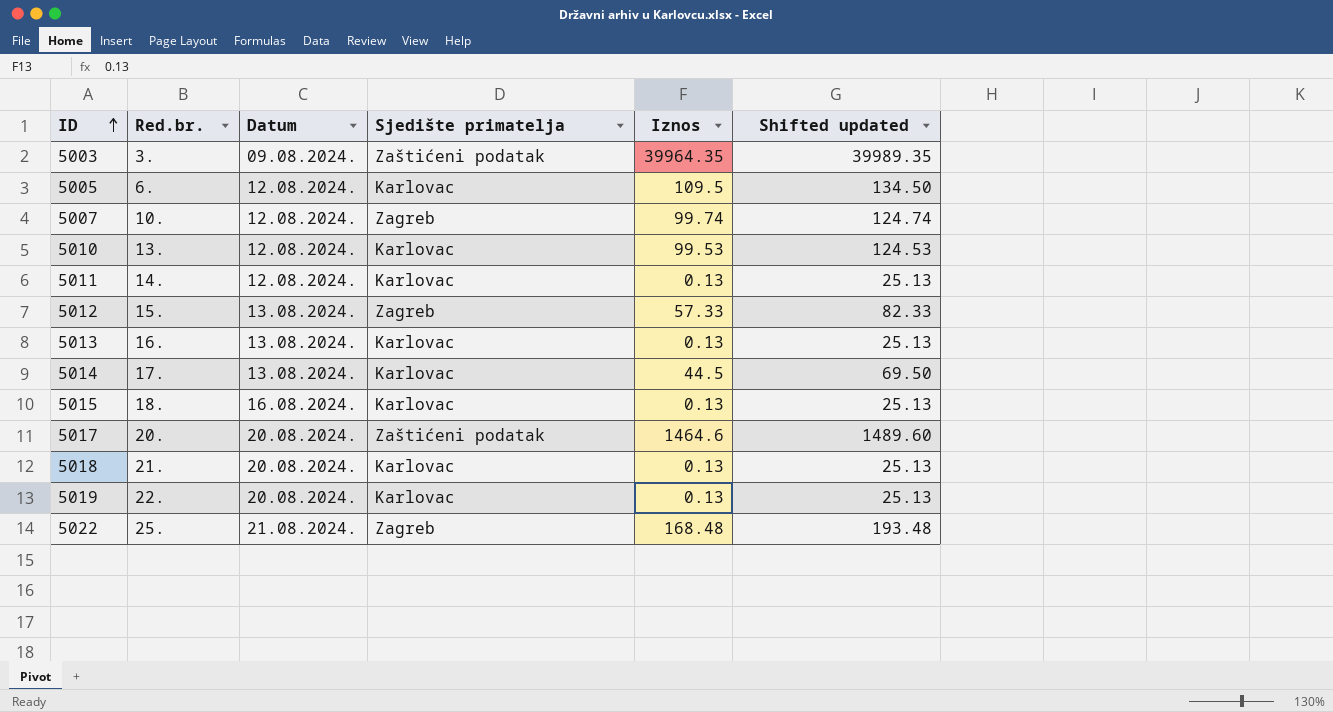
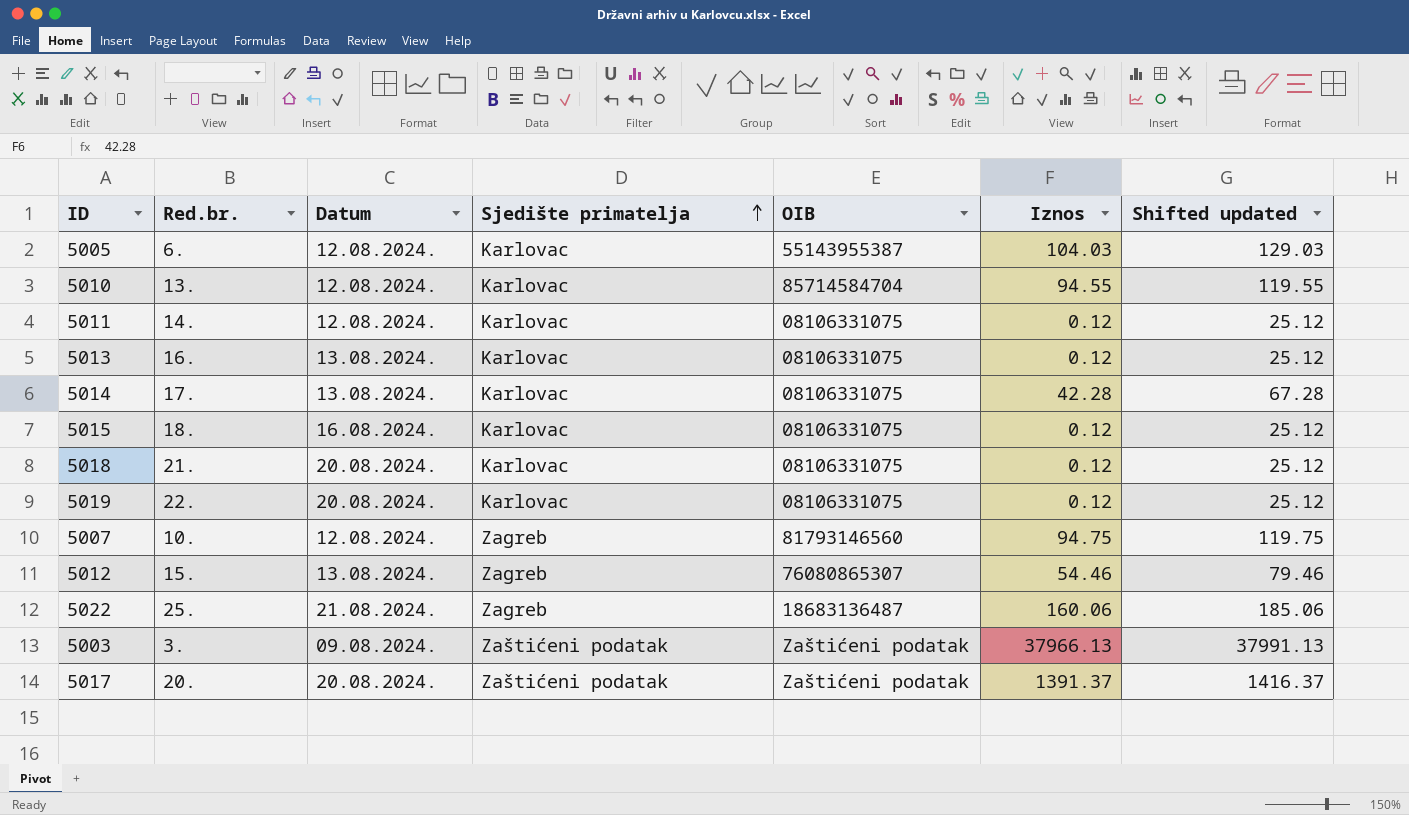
row order: ID ascending -> Sjedište primatelja ascending
column OIB | position: none -> 5
5005 | Iznos: 109.5 -> 104.03
5005 | Shifted updated: 134.50 -> 129.03
5010 | Iznos: 99.53 -> 94.55
5010 | Shifted updated: 124.53 -> 119.55
5011 | Iznos: 0.13 -> 0.12
5011 | Shifted updated: 25.13 -> 25.12
5013 | Iznos: 0.13 -> 0.12
5013 | Shifted updated: 25.13 -> 25.12
5014 | Iznos: 44.5 -> 42.28
5014 | Shifted updated: 69.50 -> 67.28
5015 | Iznos: 0.13 -> 0.12
5015 | Shifted updated: 25.13 -> 25.12
5018 | Iznos: 0.13 -> 0.12
5018 | Shifted updated: 25.13 -> 25.12
5019 | Iznos: 0.13 -> 0.12
5019 | Shifted updated: 25.13 -> 25.12
5007 | Iznos: 99.74 -> 94.75
5007 | Shifted updated: 124.74 -> 119.75
5012 | Iznos: 57.33 -> 54.46
5012 | Shifted updated: 82.33 -> 79.46
5022 | Iznos: 168.48 -> 160.06
5022 | Shifted updated: 193.48 -> 185.06
5003 | Iznos: 39964.35 -> 37966.13
5003 | Shifted updated: 39989.35 -> 37991.13
5017 | Iznos: 1464.6 -> 1391.37
5017 | Shifted updated: 1489.60 -> 1416.37

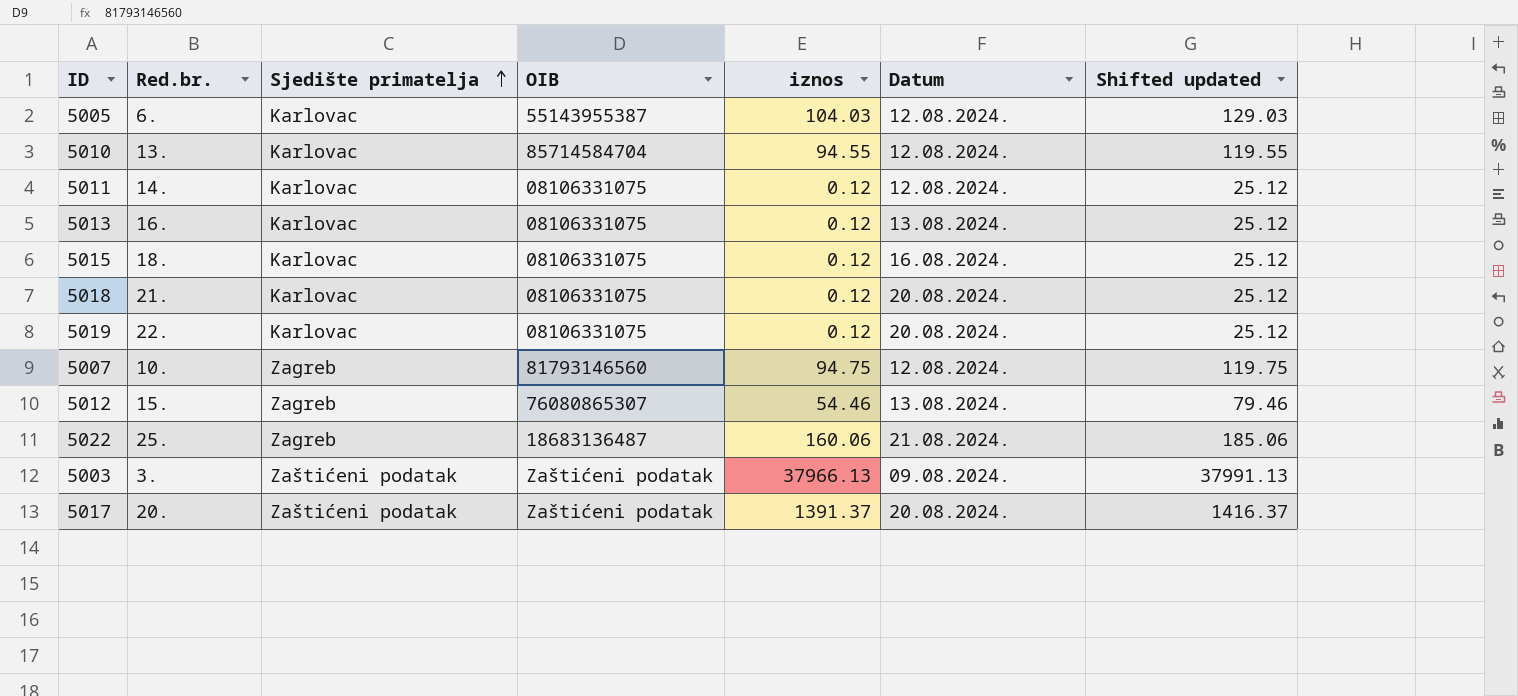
column name: Iznos -> iznos
column Datum | position: 3 -> 6
row 5014: 17. | 13.08.2024. | Karlovac | 08106331075 | 42.28 | 67.28 -> none

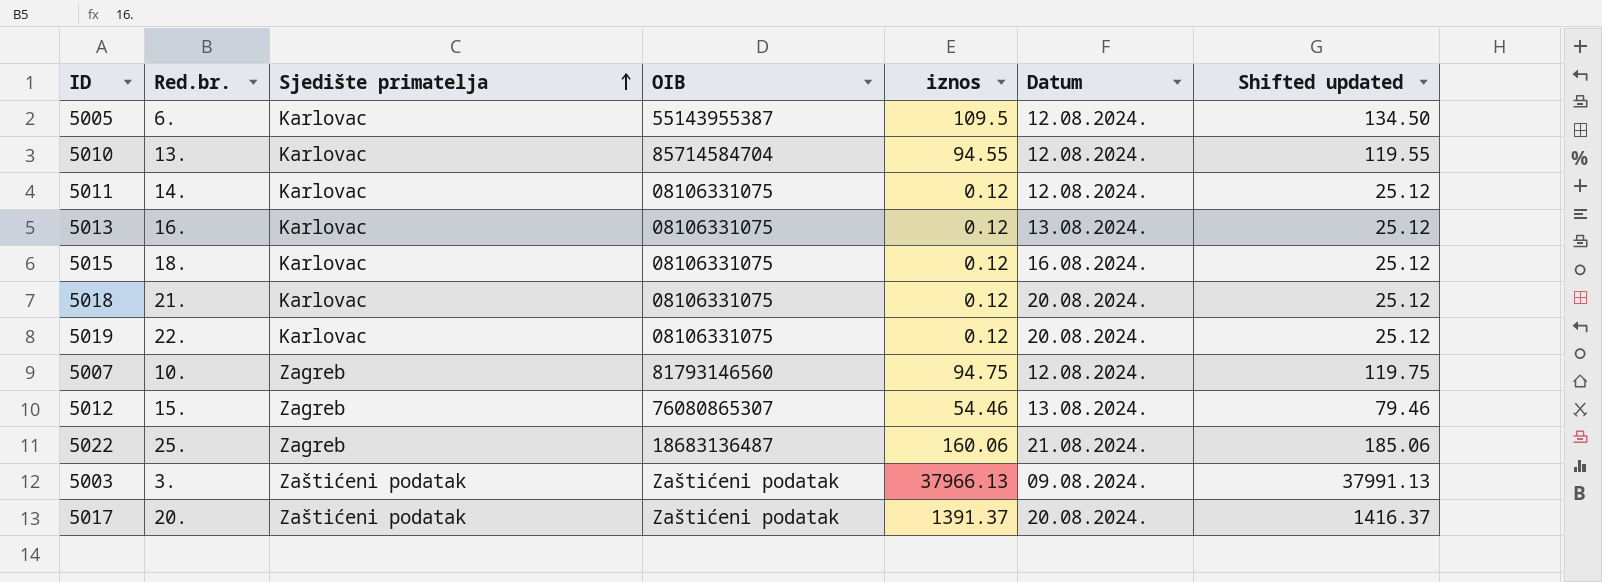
5005 | iznos: 104.03 -> 109.5
5005 | Shifted updated: 129.03 -> 134.50

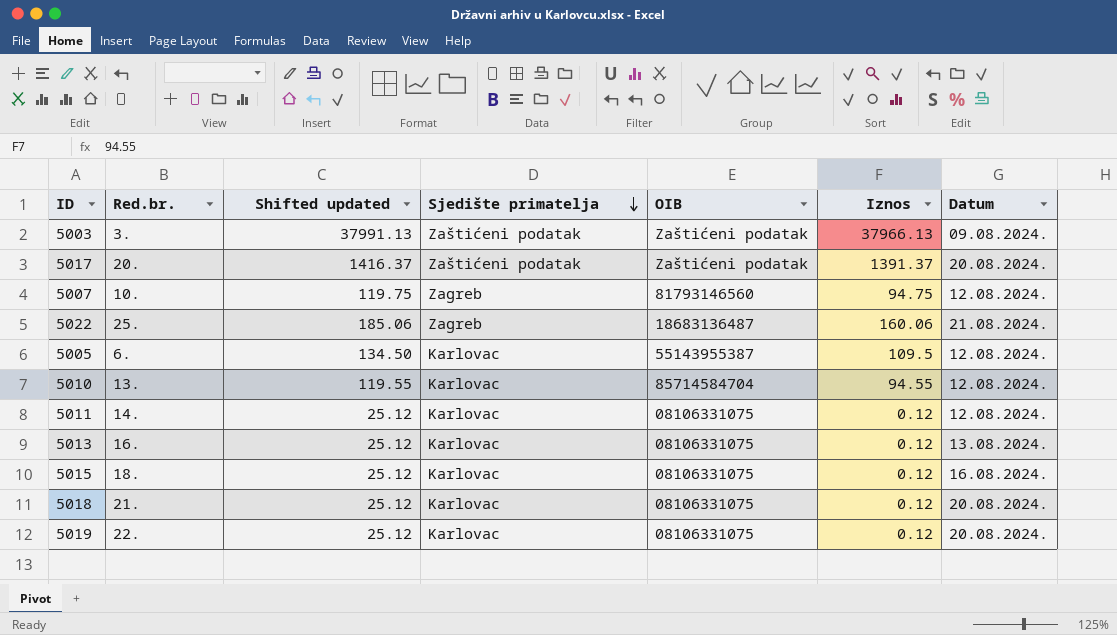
row order: Sjedište primatelja ascending -> Sjedište primatelja descending
column Shifted updated | position: 7 -> 3
column name: iznos -> Iznos
row 5012: 15. | Zagreb | 76080865307 | 54.46 | 13.08.2024. | 79.46 -> none

